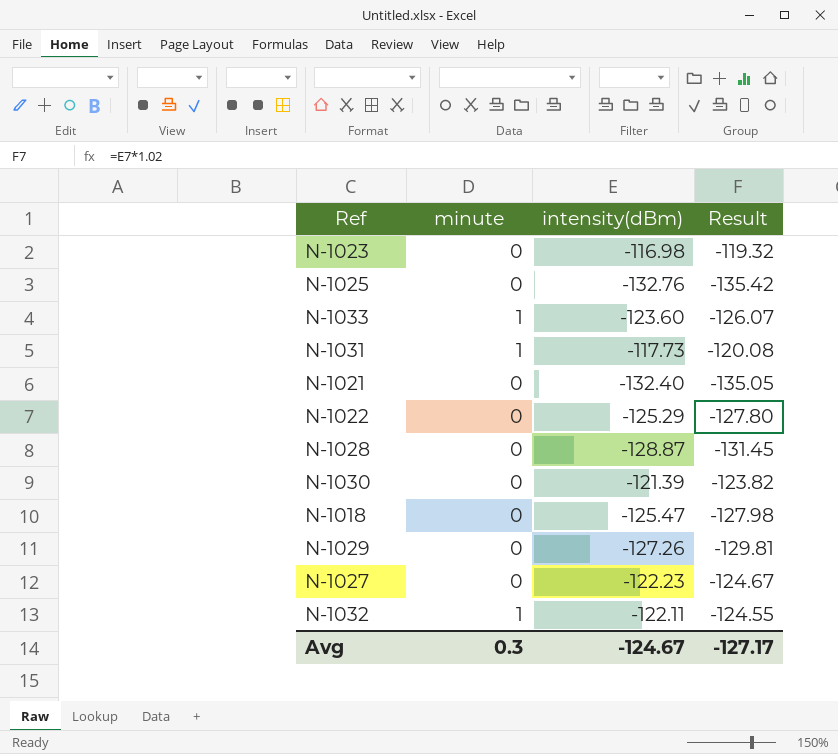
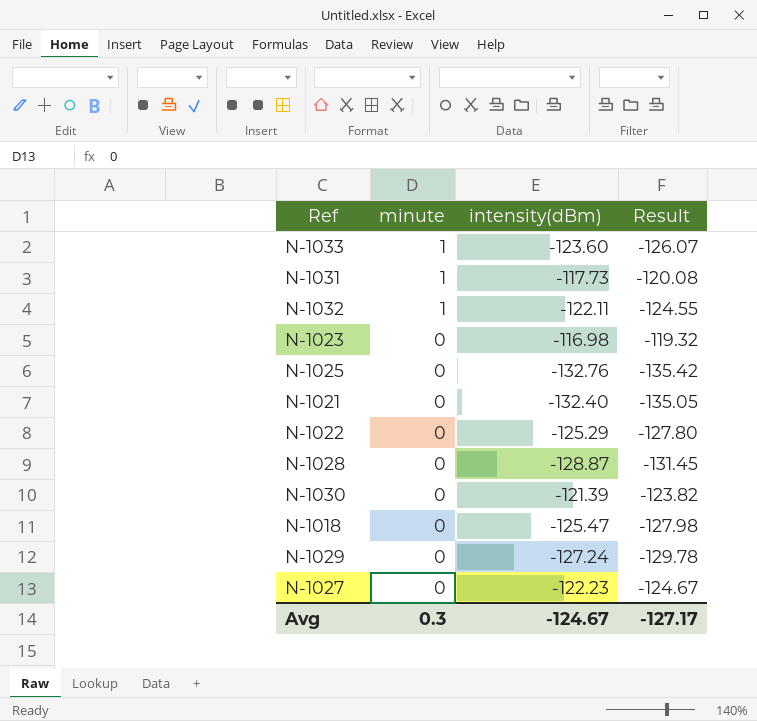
row order: none -> minute descending
N-1029 | intensity(dBm): -127.26 -> -127.24
N-1029 | Result: -129.81 -> -129.78

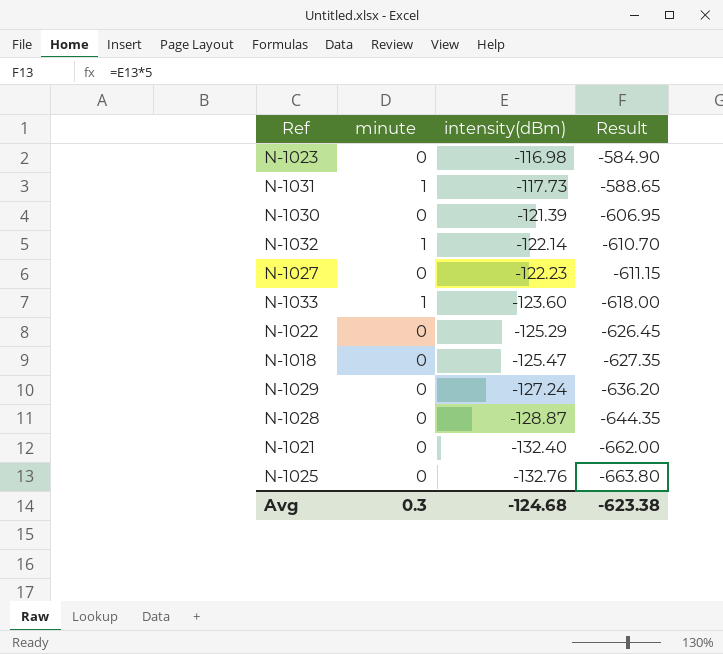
row order: minute descending -> intensity(dBm) descending
column Result | formula: [intensity(dBm)] * 1.02 -> [intensity(dBm)] * 5
N-1032 | intensity(dBm): -122.11 -> -122.14
Avg | intensity(dBm): -124.67 -> -124.68
Avg | Result: -127.17 -> -623.38

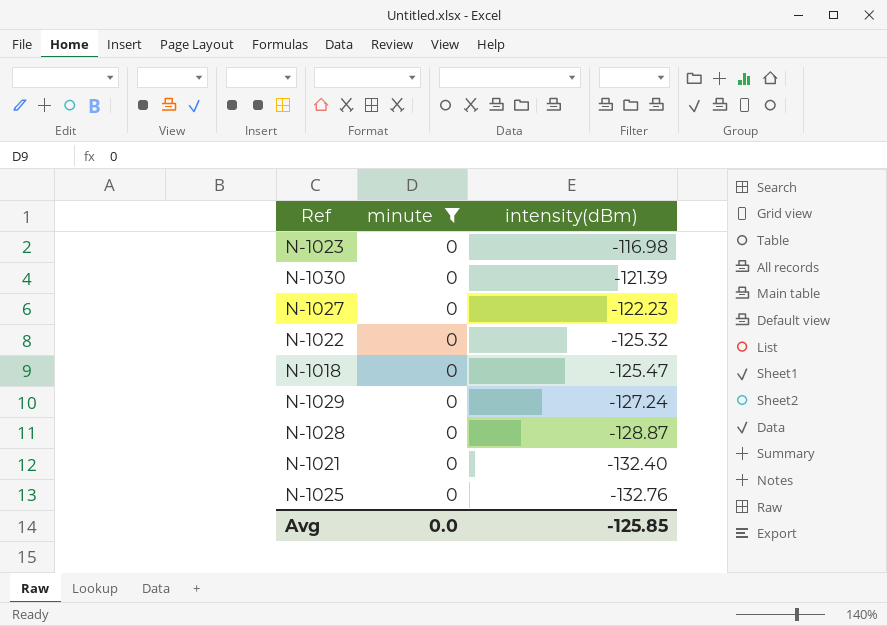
filter: none -> minute = 0
column Result | formula: [intensity(dBm)] * 5 -> none
N-1022 | intensity(dBm): -125.29 -> -125.32
Avg | minute: 0.3 -> 0.0
Avg | intensity(dBm): -124.68 -> -125.85

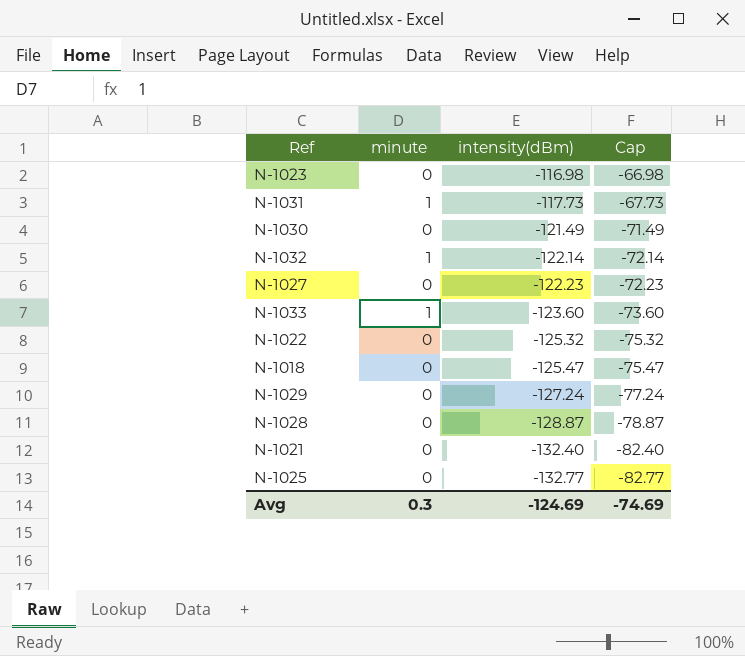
filter: minute = 0 -> none
column Cap | formula: none -> [intensity(dBm)] + 50
N-1030 | intensity(dBm): -121.39 -> -121.49
N-1025 | intensity(dBm): -132.76 -> -132.77
Avg | minute: 0.0 -> 0.3
Avg | intensity(dBm): -125.85 -> -124.69

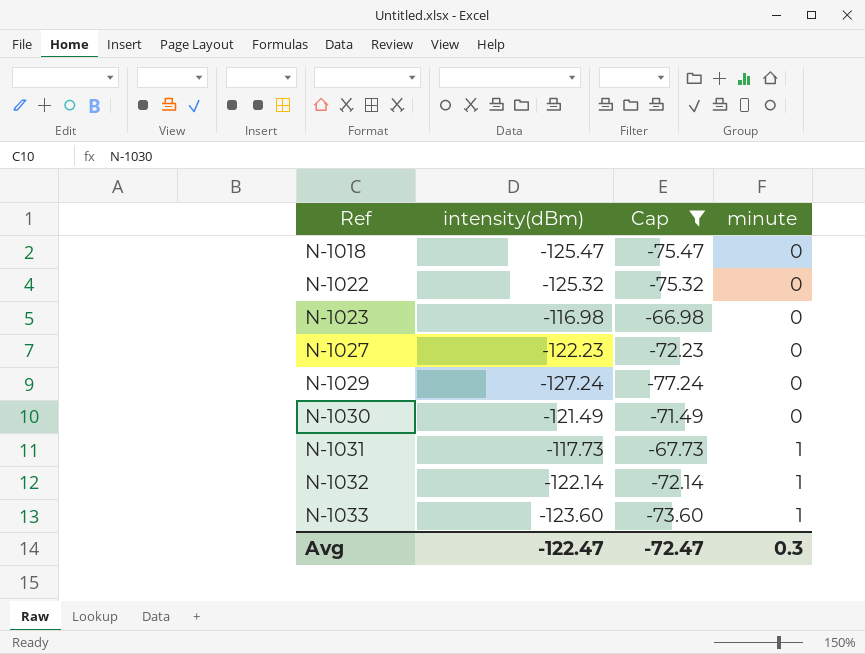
filter: none -> Cap >= -77.24
row order: intensity(dBm) descending -> Ref ascending
column minute | position: 2 -> 4
Avg | intensity(dBm): -124.69 -> -122.47
Avg | Cap: -74.69 -> -72.47

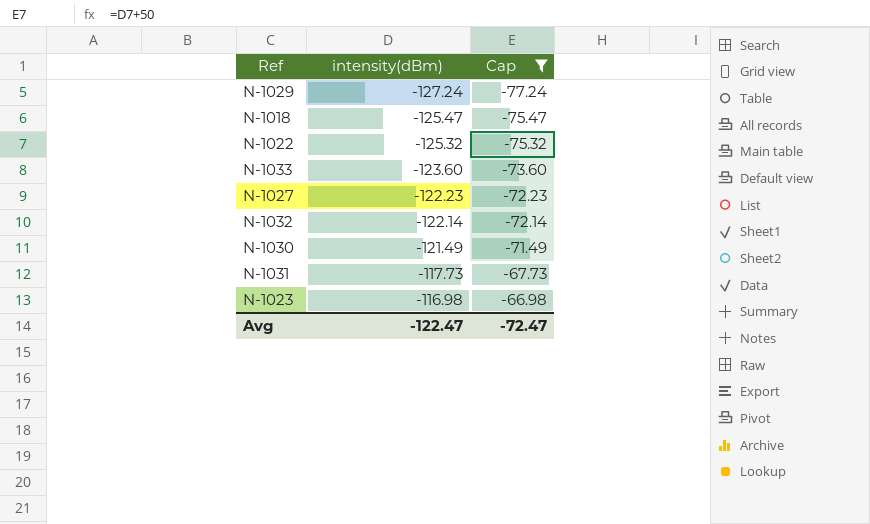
row order: Ref ascending -> intensity(dBm) ascending
column minute | position: 4 -> none

